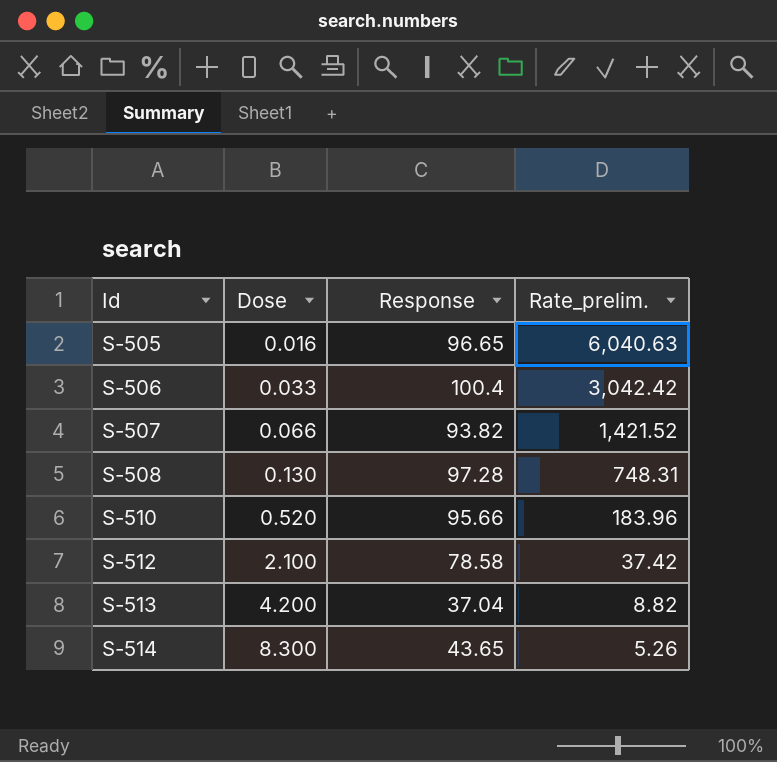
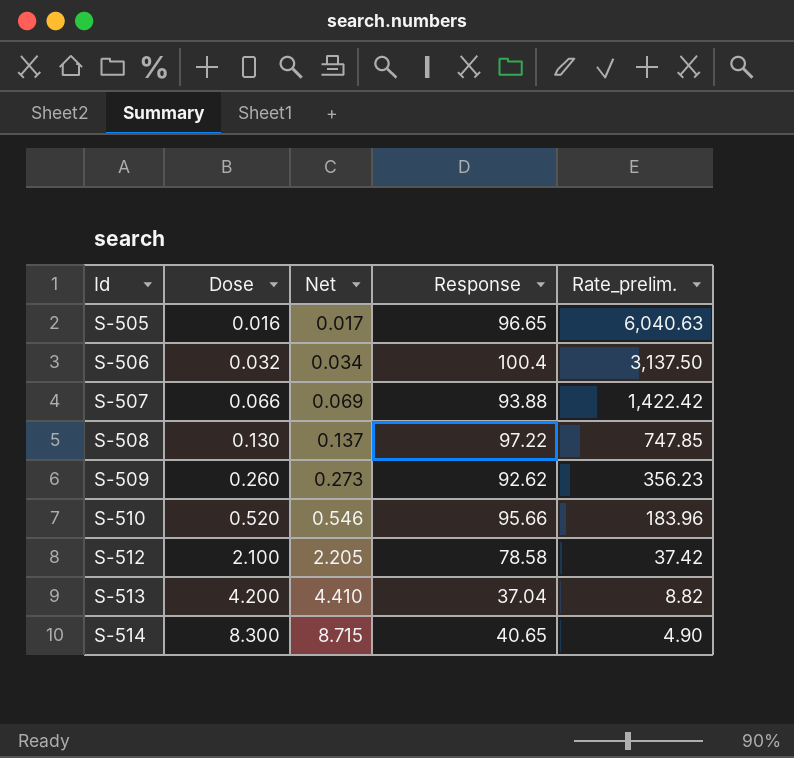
column Net | formula: none -> [Dose] * 1.05
S-506 | Dose: 0.033 -> 0.032
S-506 | Rate_prelim.: 3,042.42 -> 3,137.50
S-507 | Response: 93.82 -> 93.88
S-507 | Rate_prelim.: 1,421.52 -> 1,422.42
S-508 | Response: 97.28 -> 97.22
S-508 | Rate_prelim.: 748.31 -> 747.85
row S-509: none -> 0.260 | 0.273 | 92.62 | 356.23
S-514 | Response: 43.65 -> 40.65
S-514 | Rate_prelim.: 5.26 -> 4.90

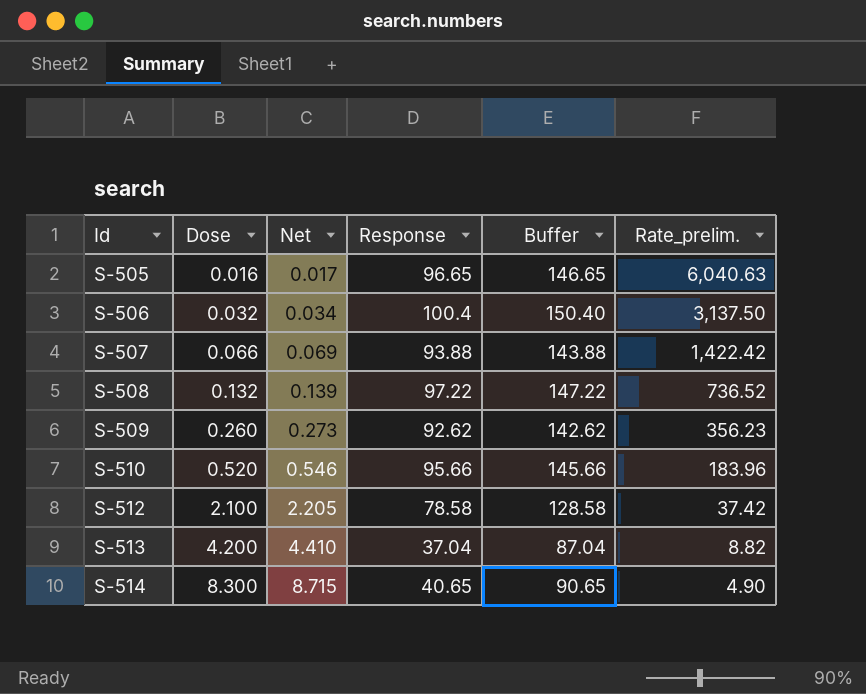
column Buffer | formula: none -> [Response] + 50
S-508 | Dose: 0.130 -> 0.132
S-508 | Net: 0.137 -> 0.139
S-508 | Rate_prelim.: 747.85 -> 736.52

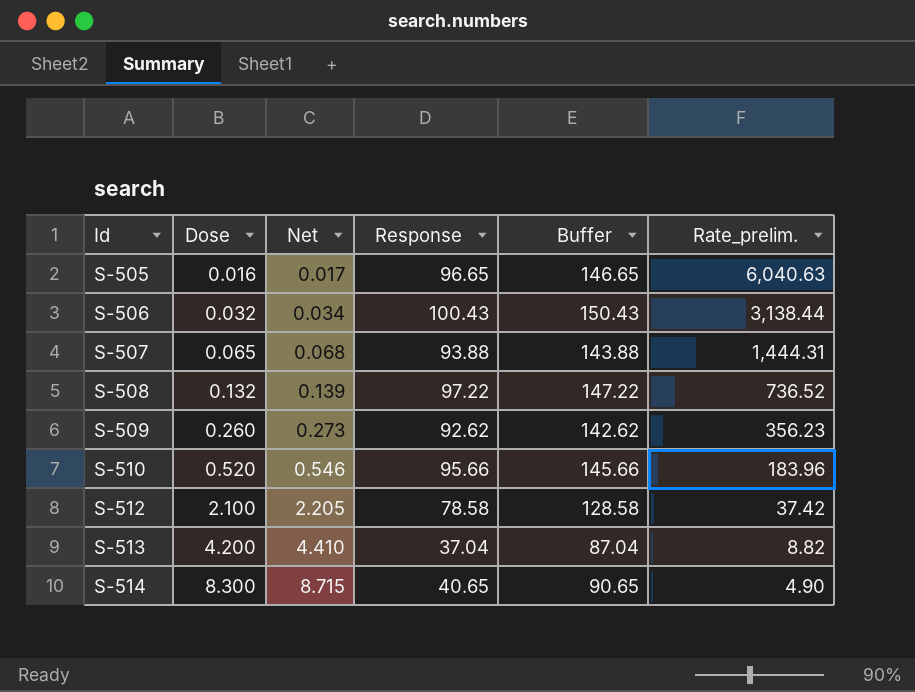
S-506 | Response: 100.4 -> 100.43
S-506 | Buffer: 150.40 -> 150.43
S-506 | Rate_prelim.: 3,137.50 -> 3,138.44
S-507 | Dose: 0.066 -> 0.065
S-507 | Net: 0.069 -> 0.068
S-507 | Rate_prelim.: 1,422.42 -> 1,444.31

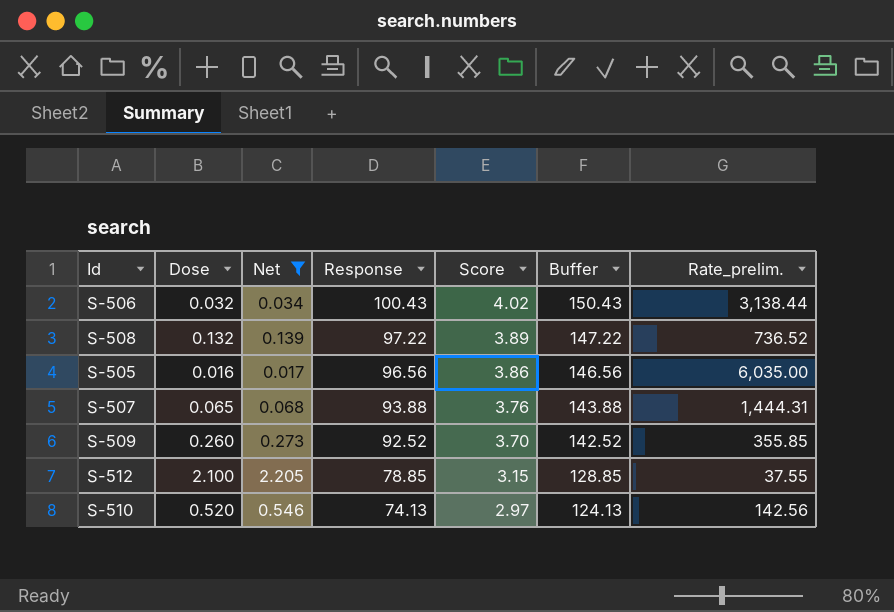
filter: none -> Net <= 2.205
row order: Id ascending -> Response descending
column Score | formula: none -> [Response] * 0.04
S-505 | Response: 96.65 -> 96.56
S-505 | Buffer: 146.65 -> 146.56
S-505 | Rate_prelim.: 6,040.63 -> 6,035.00
S-509 | Response: 92.62 -> 92.52
S-509 | Buffer: 142.62 -> 142.52
S-509 | Rate_prelim.: 356.23 -> 355.85
S-512 | Response: 78.58 -> 78.85
S-512 | Buffer: 128.58 -> 128.85
S-512 | Rate_prelim.: 37.42 -> 37.55
S-510 | Response: 95.66 -> 74.13
S-510 | Buffer: 145.66 -> 124.13
S-510 | Rate_prelim.: 183.96 -> 142.56

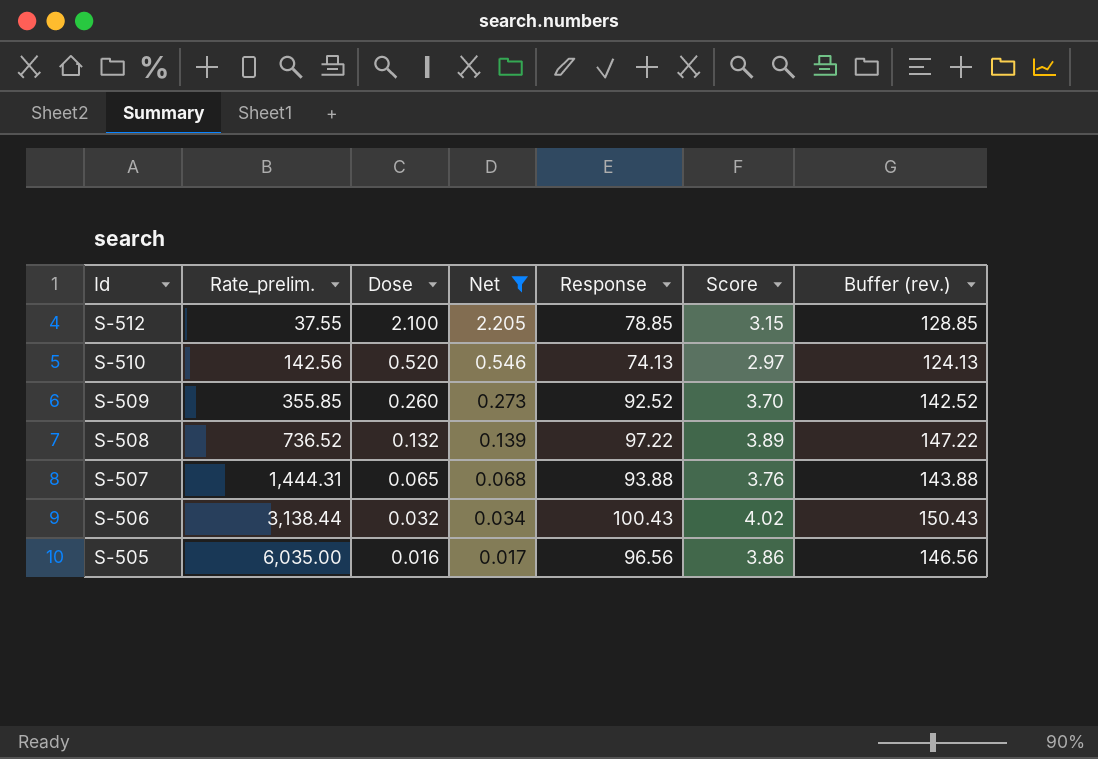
row order: Response descending -> Id descending
column Rate_prelim. | position: 7 -> 2
column name: Buffer -> Buffer (rev.)

